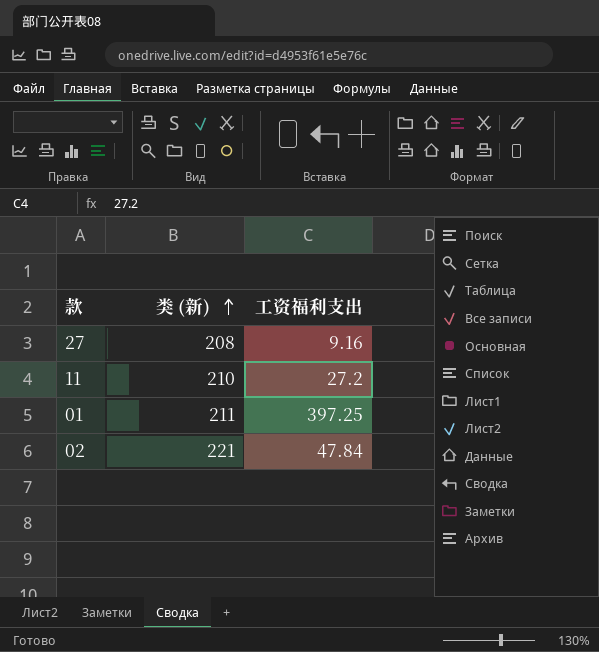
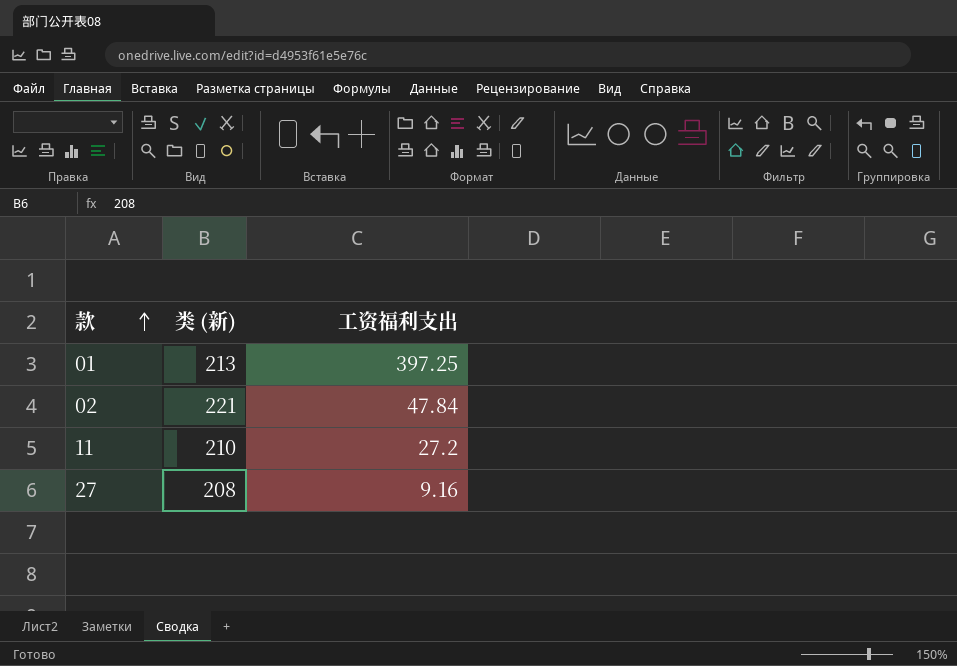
row order: 类 (新) ascending -> 款 ascending
01 | 类 (新): 211 -> 213

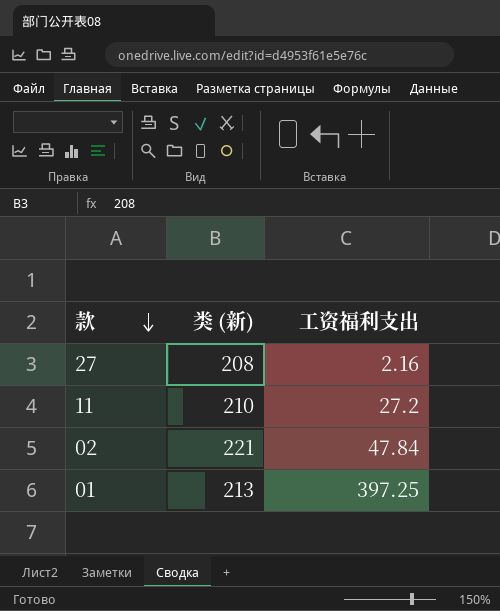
row order: 款 ascending -> 款 descending
27 | 工资福利支出: 9.16 -> 2.16

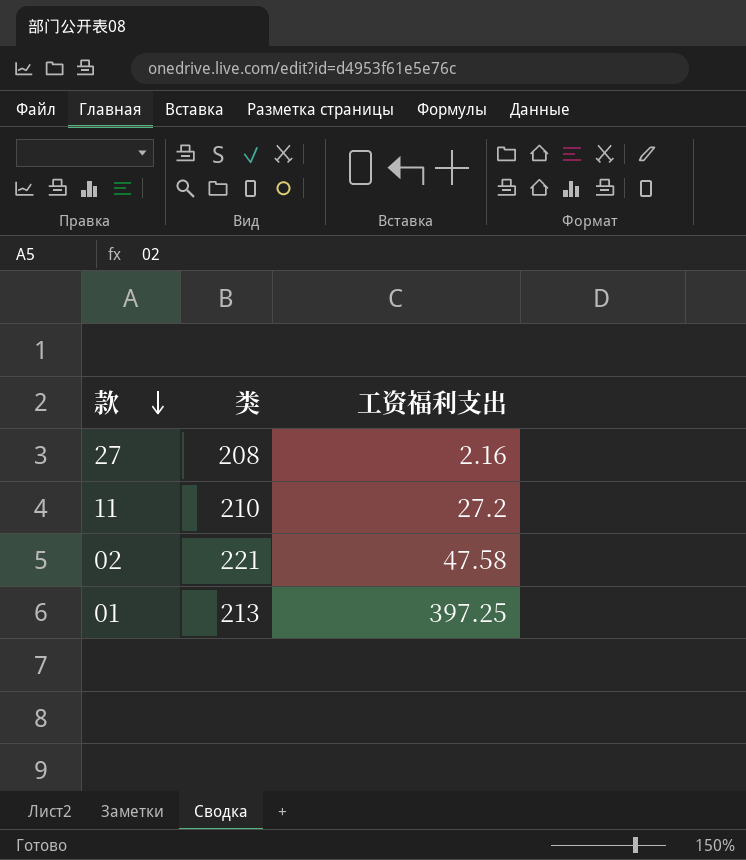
column name: 类 (新) -> 类
02 | 工资福利支出: 47.84 -> 47.58

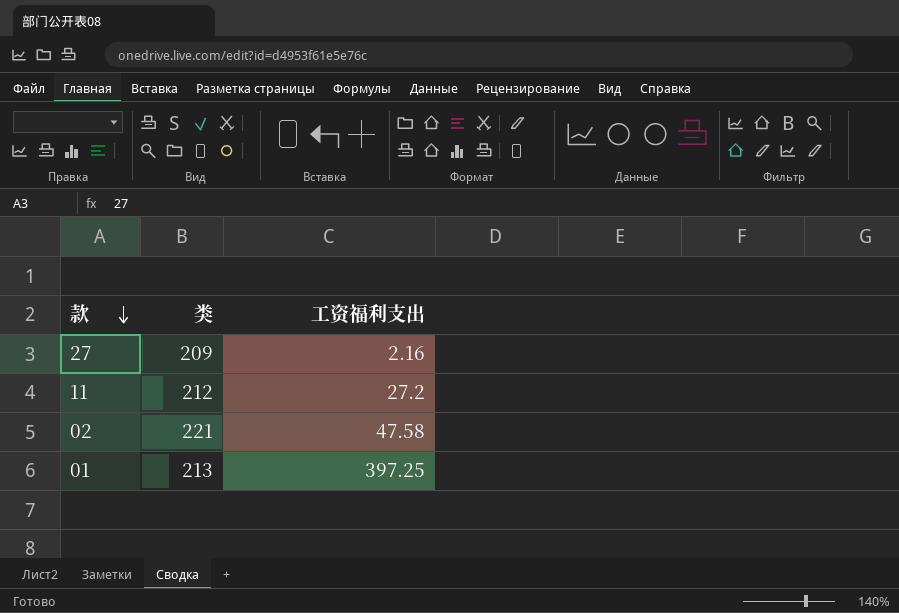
27 | 类: 208 -> 209
11 | 类: 210 -> 212

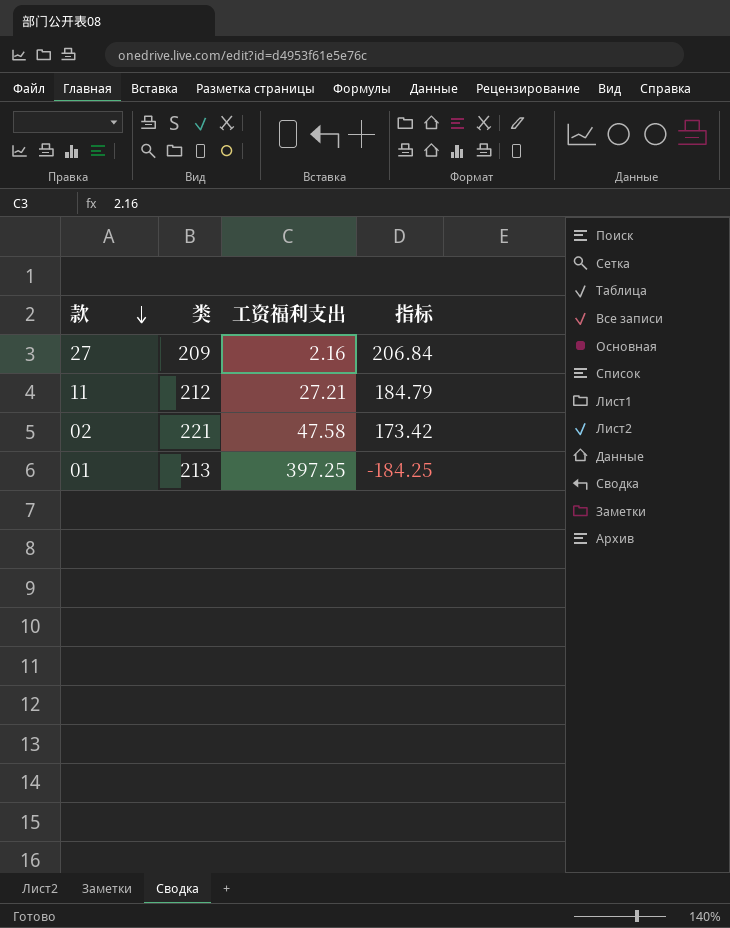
column 指标 | formula: none -> [类] - [工资福利支出]
11 | 工资福利支出: 27.2 -> 27.21

